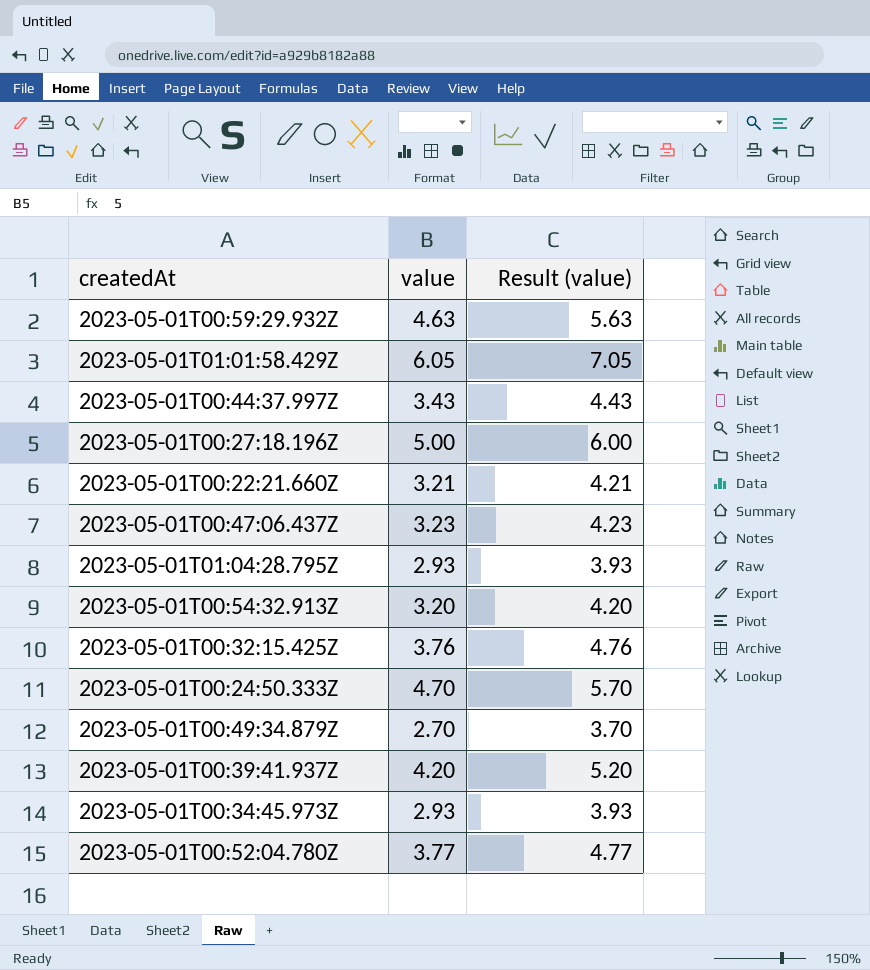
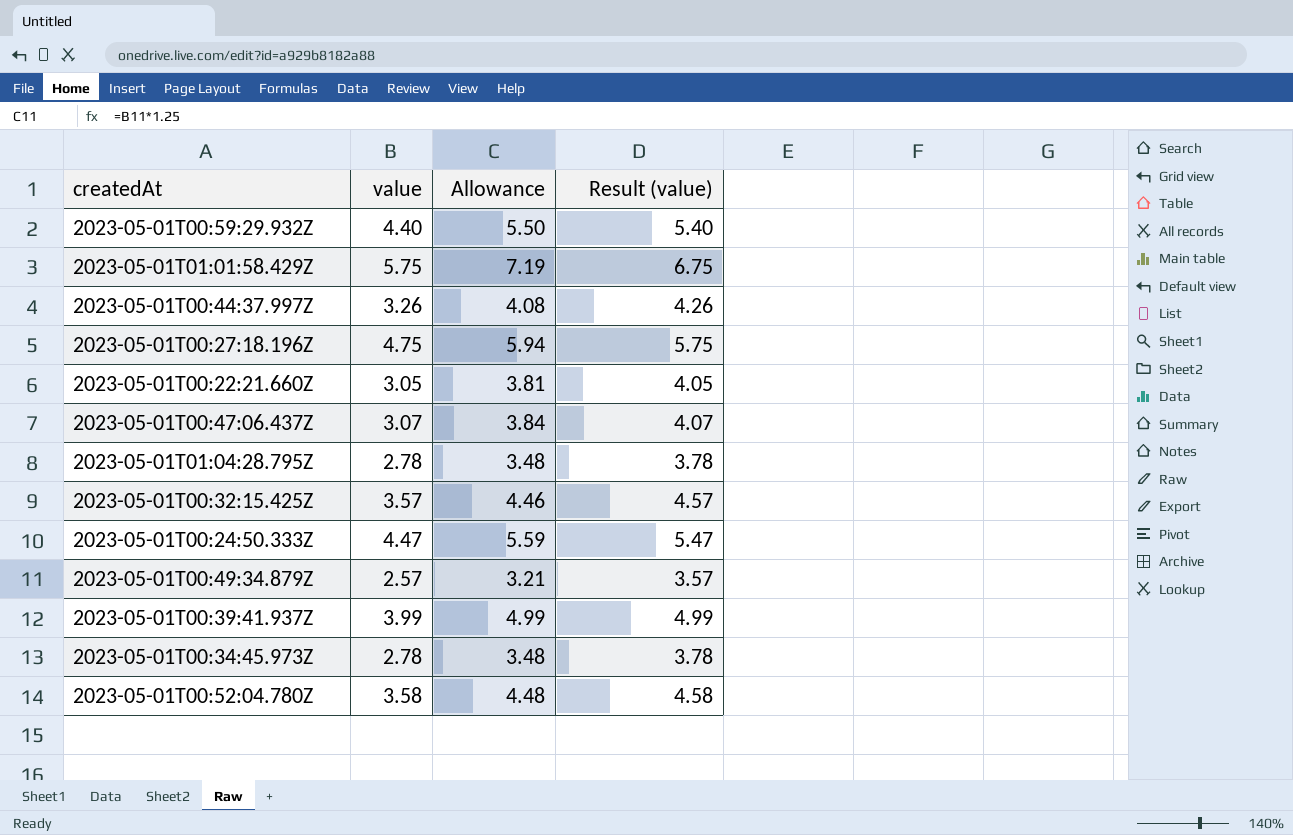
column Allowance | formula: none -> [value] * 1.25
row 2023-05-01T00:54:32.913Z: 3.20 | 4.20 -> none
2023-05-01T00:59:29.932Z | value: 4.63 -> 4.40
2023-05-01T00:59:29.932Z | Result (value): 5.63 -> 5.40
2023-05-01T01:01:58.429Z | value: 6.05 -> 5.75
2023-05-01T01:01:58.429Z | Result (value): 7.05 -> 6.75
2023-05-01T00:44:37.997Z | value: 3.43 -> 3.26
2023-05-01T00:44:37.997Z | Result (value): 4.43 -> 4.26
2023-05-01T00:27:18.196Z | value: 5.00 -> 4.75
2023-05-01T00:27:18.196Z | Result (value): 6.00 -> 5.75
2023-05-01T00:22:21.660Z | value: 3.21 -> 3.05
2023-05-01T00:22:21.660Z | Result (value): 4.21 -> 4.05
2023-05-01T00:47:06.437Z | value: 3.23 -> 3.07
2023-05-01T00:47:06.437Z | Result (value): 4.23 -> 4.07
2023-05-01T01:04:28.795Z | value: 2.93 -> 2.78
2023-05-01T01:04:28.795Z | Result (value): 3.93 -> 3.78
2023-05-01T00:32:15.425Z | value: 3.76 -> 3.57
2023-05-01T00:32:15.425Z | Result (value): 4.76 -> 4.57
2023-05-01T00:24:50.333Z | value: 4.70 -> 4.47
2023-05-01T00:24:50.333Z | Result (value): 5.70 -> 5.47
2023-05-01T00:49:34.879Z | value: 2.70 -> 2.57
2023-05-01T00:49:34.879Z | Result (value): 3.70 -> 3.57
2023-05-01T00:39:41.937Z | value: 4.20 -> 3.99
2023-05-01T00:39:41.937Z | Result (value): 5.20 -> 4.99
2023-05-01T00:34:45.973Z | value: 2.93 -> 2.78
2023-05-01T00:34:45.973Z | Result (value): 3.93 -> 3.78
2023-05-01T00:52:04.780Z | value: 3.77 -> 3.58
2023-05-01T00:52:04.780Z | Result (value): 4.77 -> 4.58

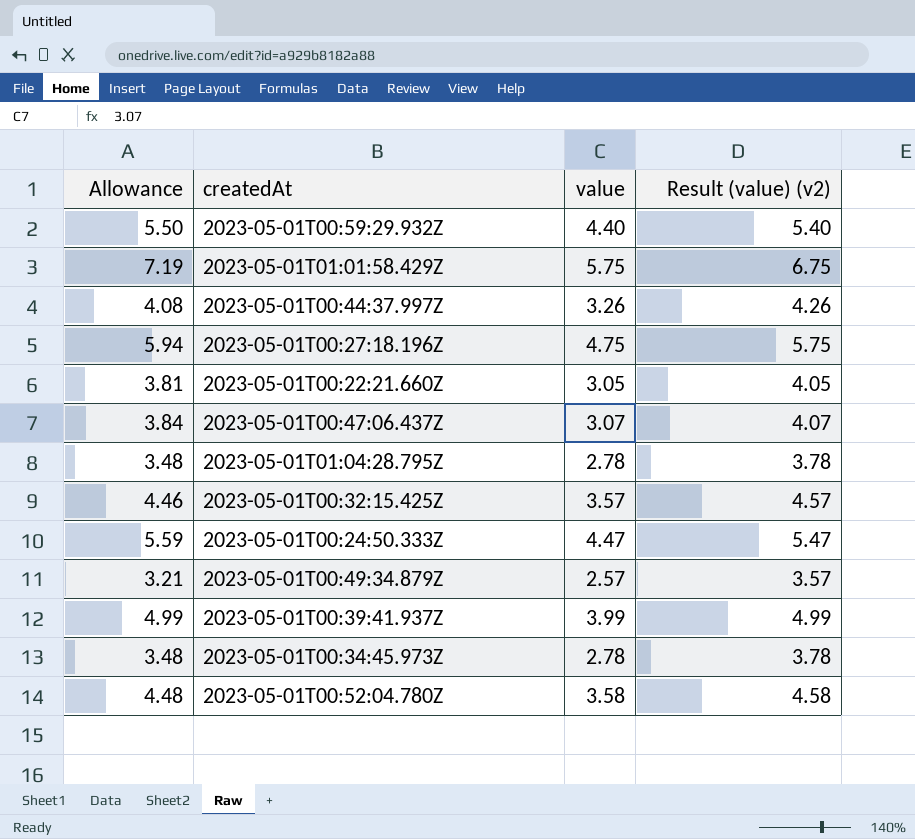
column Allowance | position: 3 -> 1
column name: Result (value) -> Result (value) (v2)

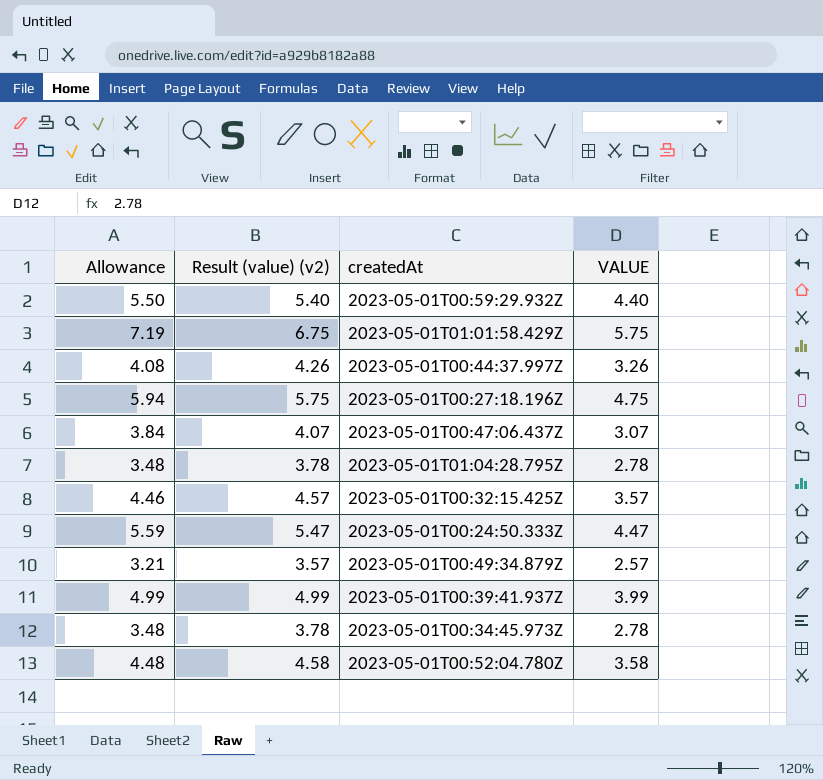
column Result (value) (v2) | position: 4 -> 2
column name: value -> VALUE
row 2023-05-01T00:22:21.660Z: 3.81 | 3.05 | 4.05 -> none

